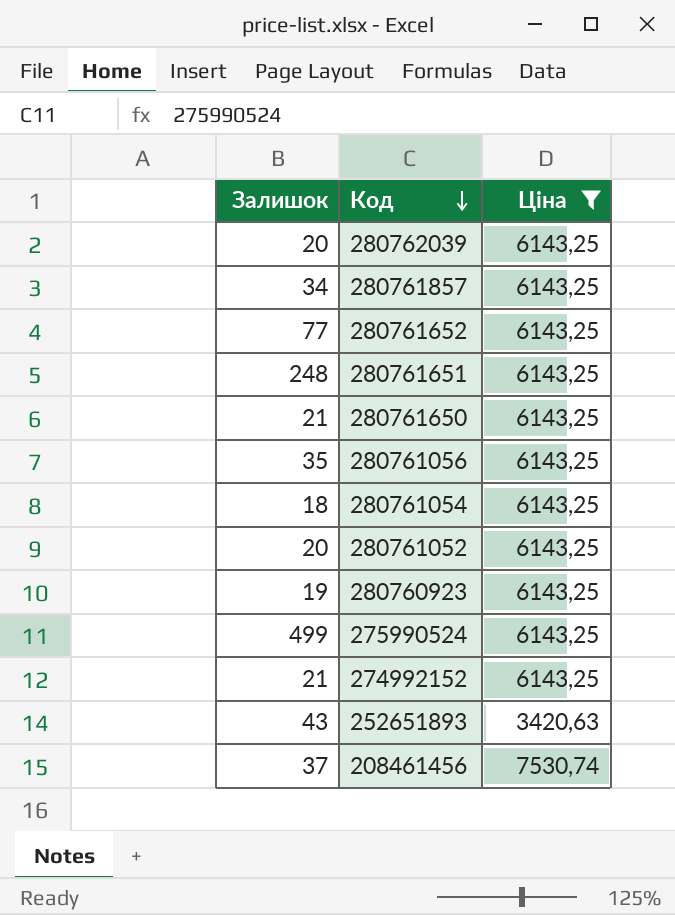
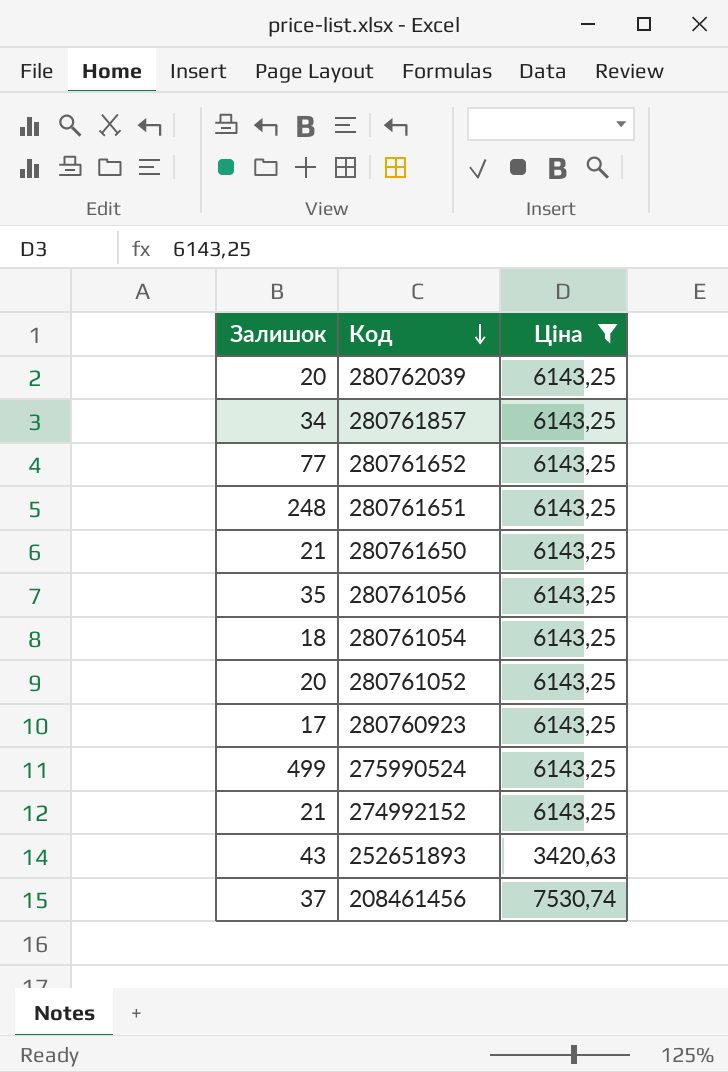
280760923 | Залишок: 19 -> 17

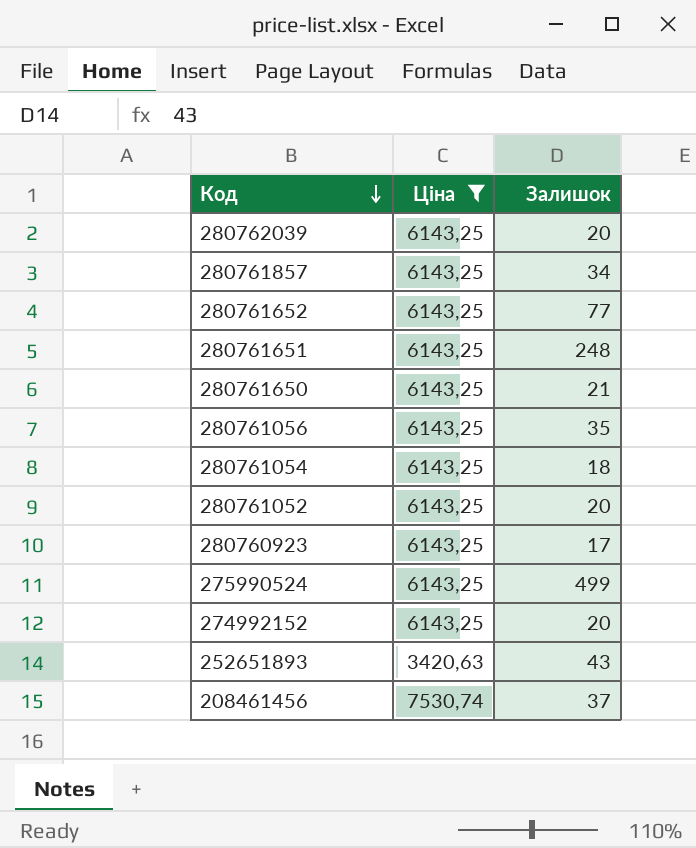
column Залишок | position: 1 -> 3
274992152 | Залишок: 21 -> 20

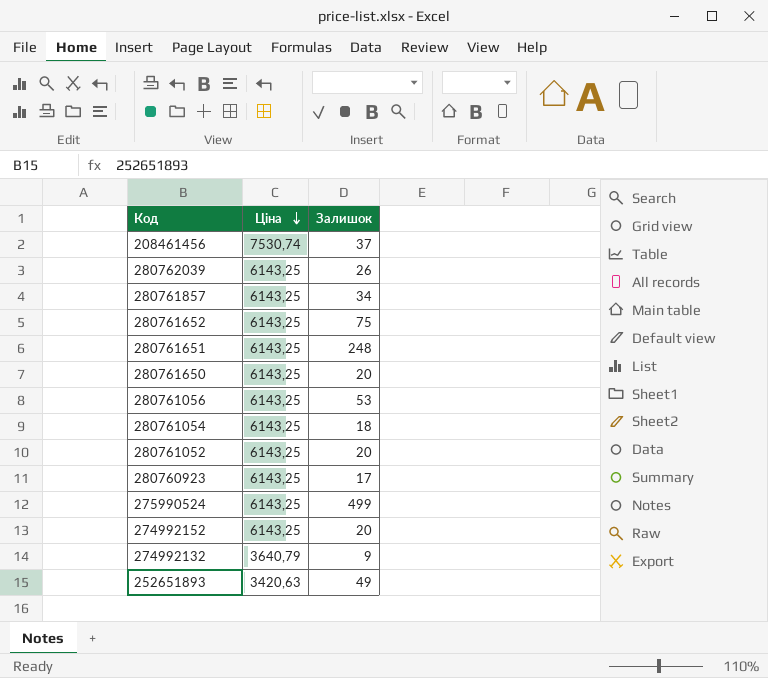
filter: Ціна != 3640,79 -> none
row order: Код descending -> Ціна descending
280762039 | Залишок: 20 -> 26
280761652 | Залишок: 77 -> 75
280761650 | Залишок: 21 -> 20
280761056 | Залишок: 35 -> 53
252651893 | Залишок: 43 -> 49

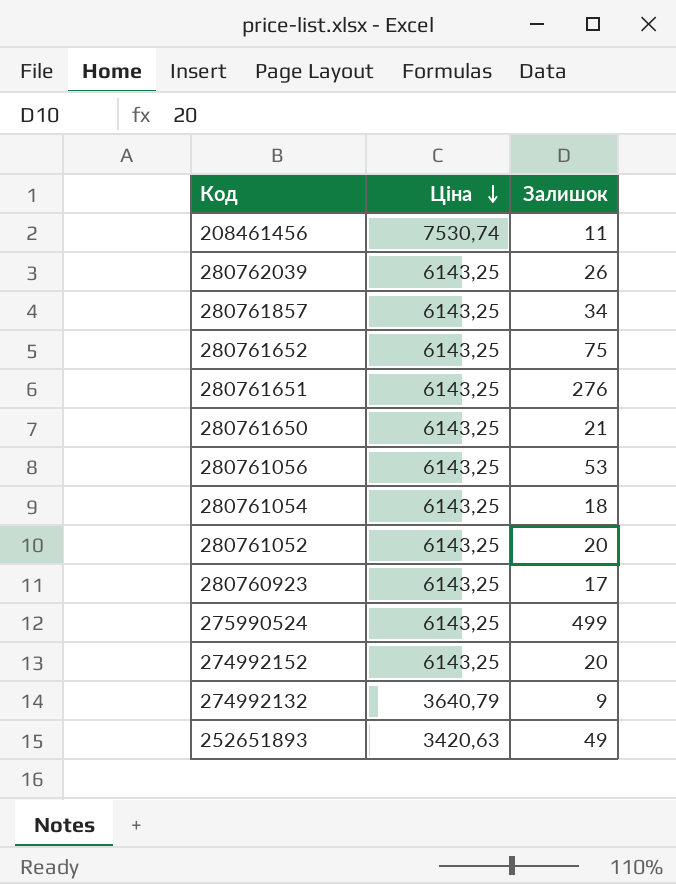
208461456 | Залишок: 37 -> 11
280761651 | Залишок: 248 -> 276
280761650 | Залишок: 20 -> 21

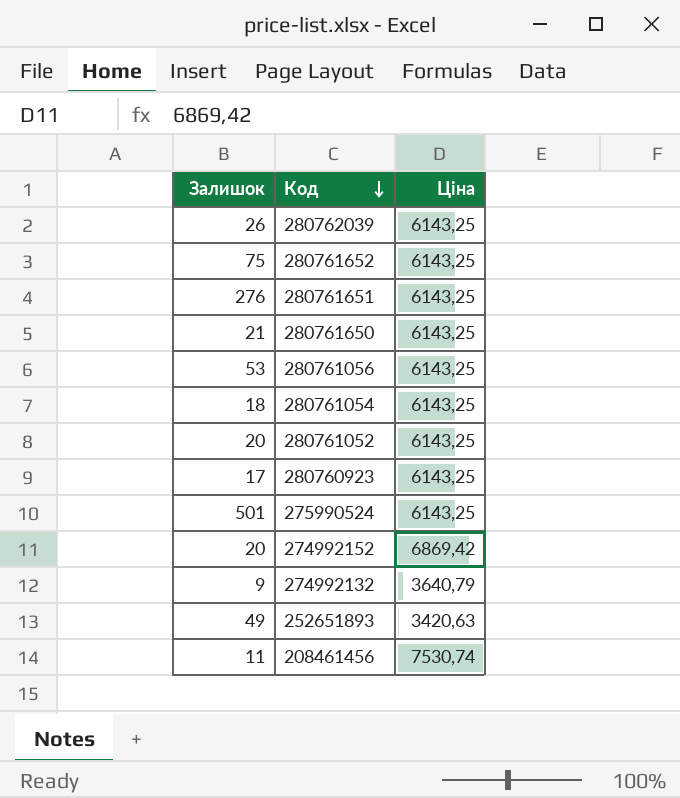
row order: Ціна descending -> Код descending
column Залишок | position: 3 -> 1
row 280761857: 6143,25 | 34 -> none
275990524 | Залишок: 499 -> 501
274992152 | Ціна: 6143,25 -> 6869,42

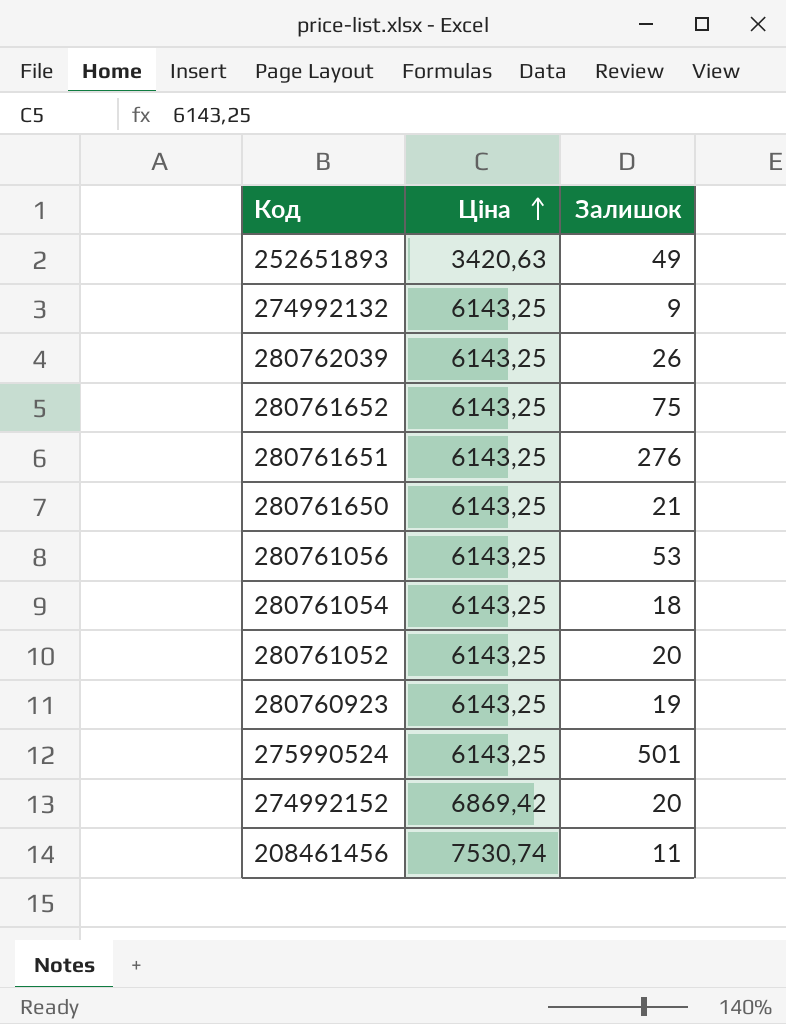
row order: Код descending -> Ціна ascending
column Залишок | position: 1 -> 3
274992132 | Ціна: 3640,79 -> 6143,25
280760923 | Залишок: 17 -> 19

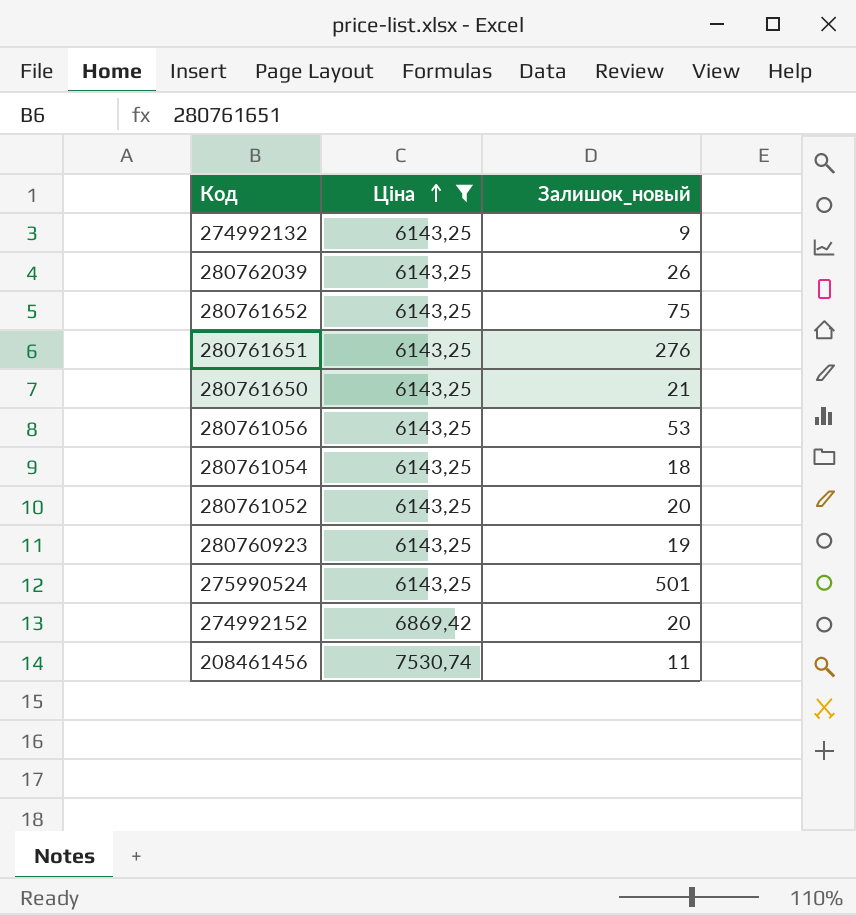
filter: none -> Ціна != 3420,63
column name: Залишок -> Залишок_новый

